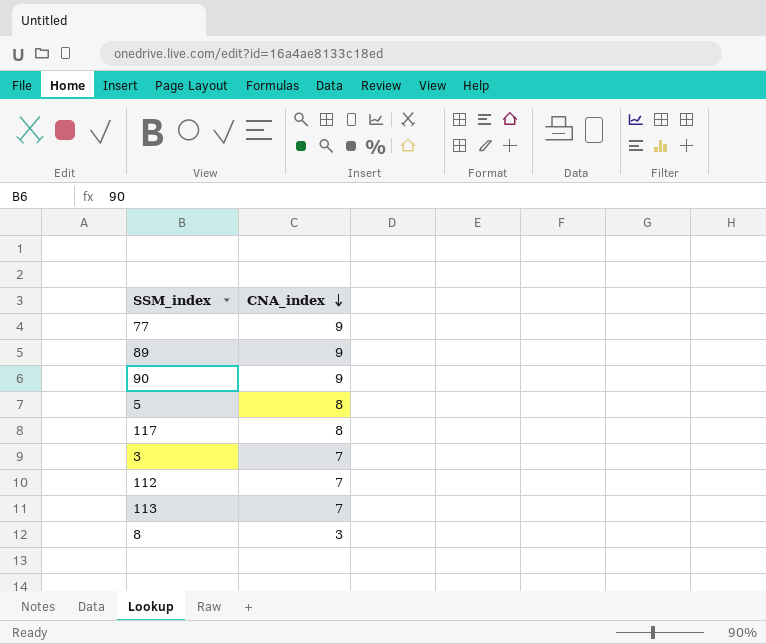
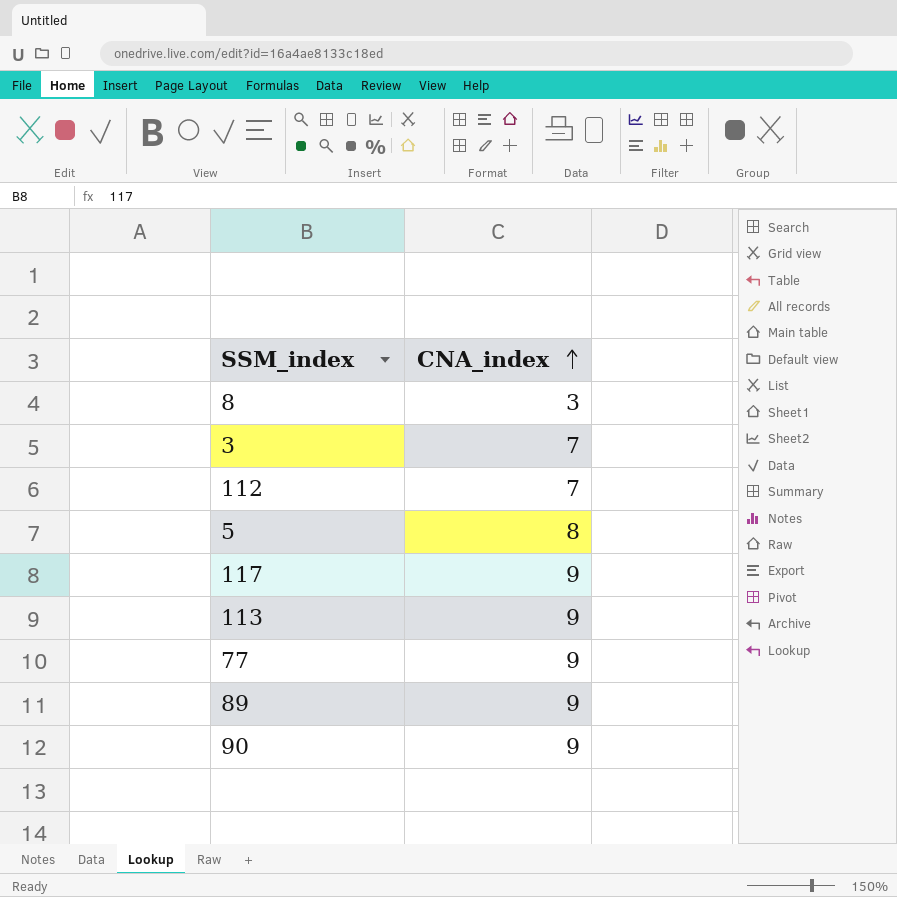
row order: CNA_index descending -> CNA_index ascending
117 | CNA_index: 8 -> 9
113 | CNA_index: 7 -> 9

